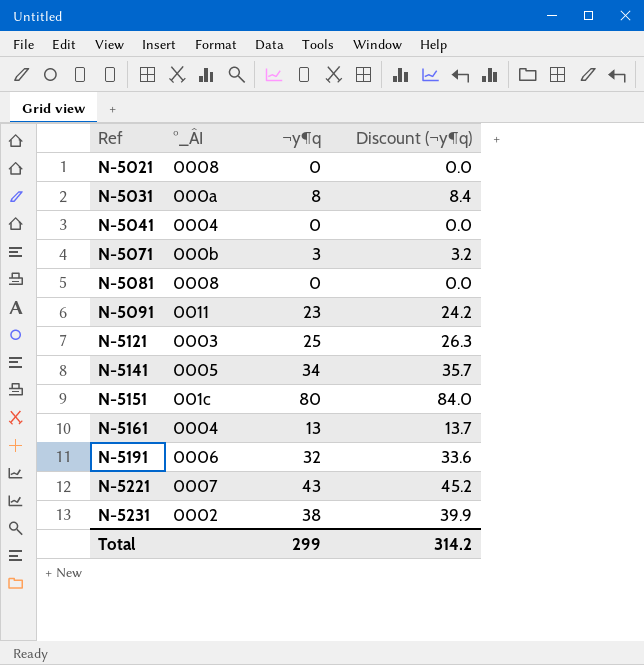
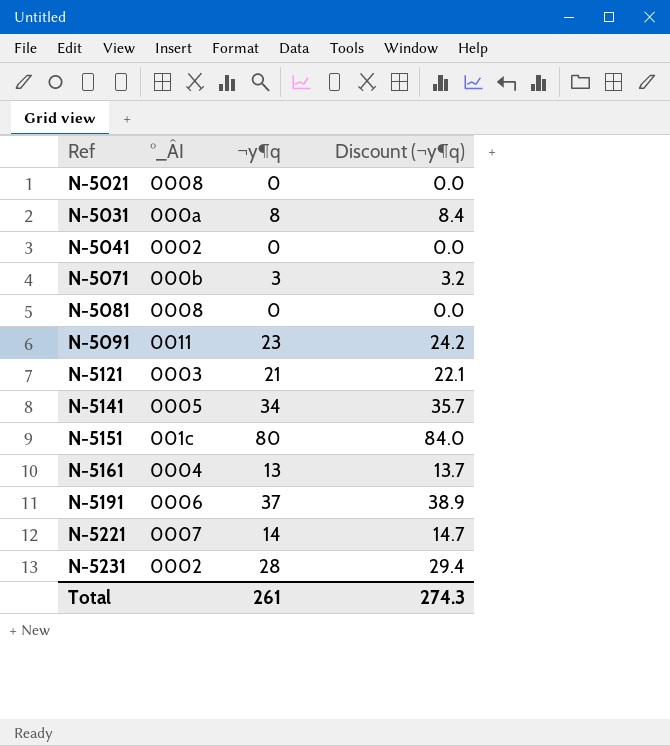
N-5041 | °_ÂI: 0004 -> 0002
N-5121 | ¬y¶q: 25 -> 21
N-5121 | Discount (¬y¶q): 26.3 -> 22.1
N-5191 | ¬y¶q: 32 -> 37
N-5191 | Discount (¬y¶q): 33.6 -> 38.9
N-5221 | ¬y¶q: 43 -> 14
N-5221 | Discount (¬y¶q): 45.2 -> 14.7
N-5231 | ¬y¶q: 38 -> 28
N-5231 | Discount (¬y¶q): 39.9 -> 29.4
Total | ¬y¶q: 299 -> 261
Total | Discount (¬y¶q): 314.2 -> 274.3

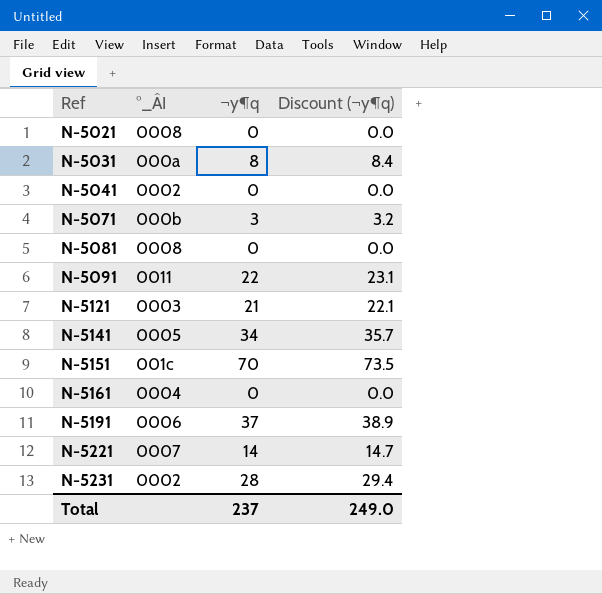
N-5091 | ¬y¶q: 23 -> 22
N-5091 | Discount (¬y¶q): 24.2 -> 23.1
N-5151 | ¬y¶q: 80 -> 70
N-5151 | Discount (¬y¶q): 84.0 -> 73.5
N-5161 | ¬y¶q: 13 -> 0
N-5161 | Discount (¬y¶q): 13.7 -> 0.0
Total | ¬y¶q: 261 -> 237
Total | Discount (¬y¶q): 274.3 -> 249.0

